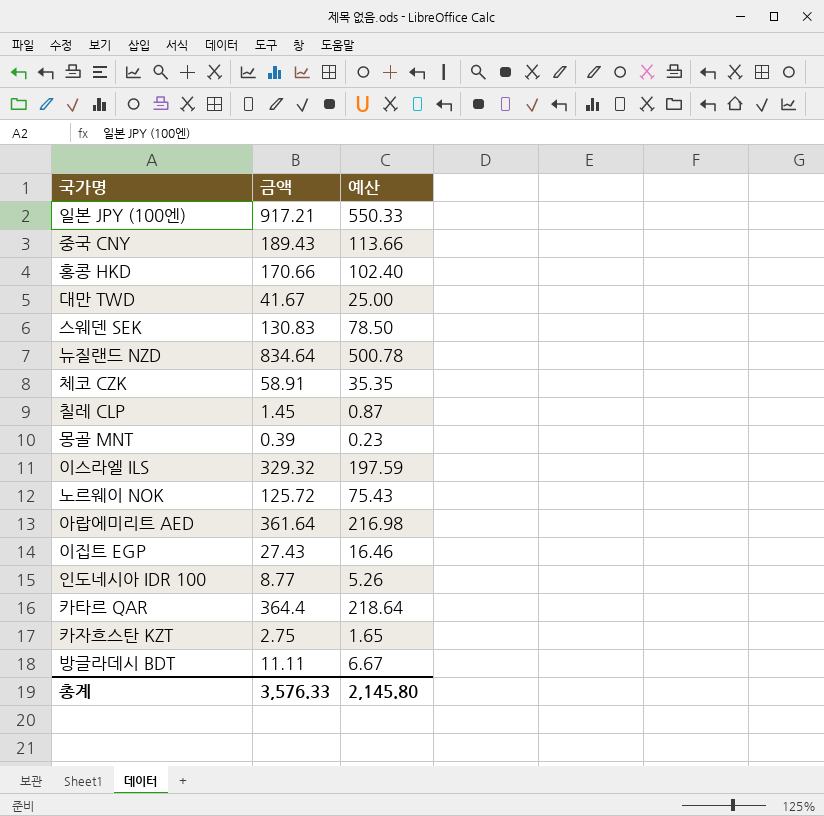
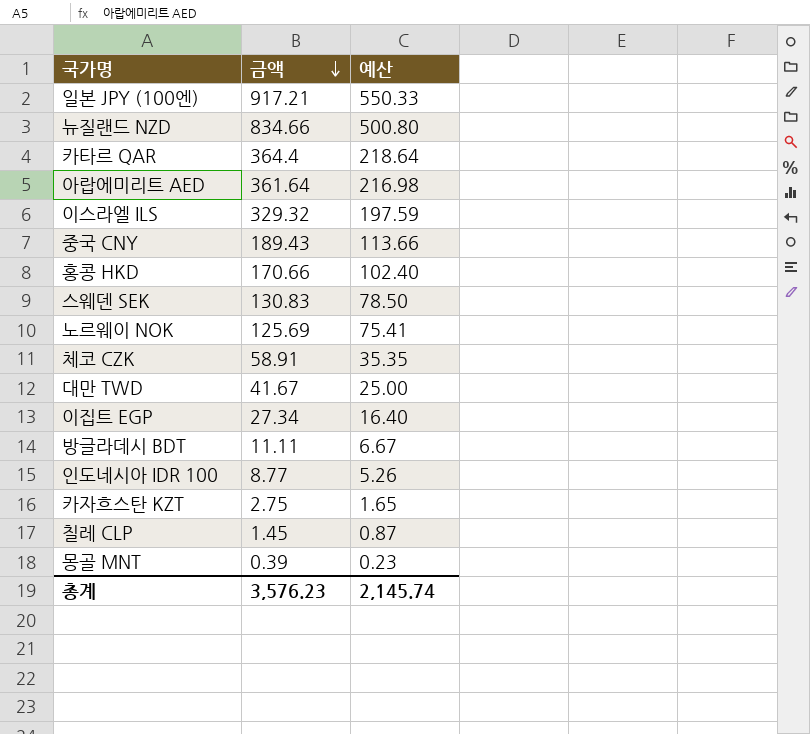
row order: none -> 금액 descending
뉴질랜드 NZD | 금액: 834.64 -> 834.66
뉴질랜드 NZD | 예산: 500.78 -> 500.80
노르웨이 NOK | 금액: 125.72 -> 125.69
노르웨이 NOK | 예산: 75.43 -> 75.41
이집트 EGP | 금액: 27.43 -> 27.34
이집트 EGP | 예산: 16.46 -> 16.40
총계 | 금액: 3,576.33 -> 3,576.23
총계 | 예산: 2,145.80 -> 2,145.74

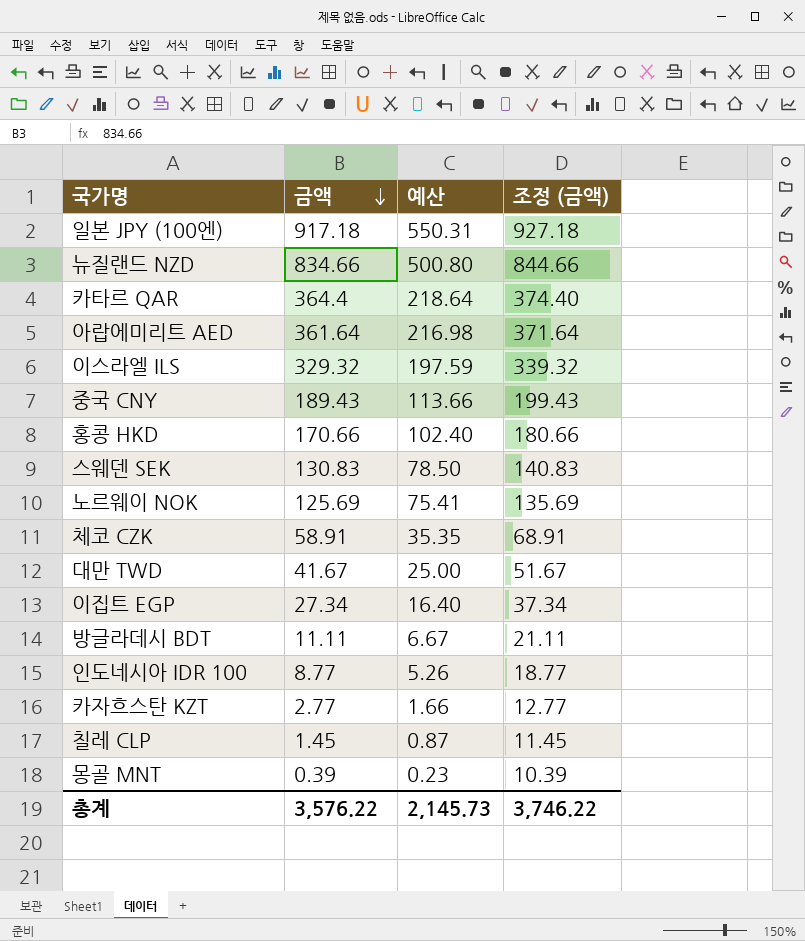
column 조정 (금액) | formula: none -> [금액] + 10
일본 JPY (100엔) | 금액: 917.21 -> 917.18
일본 JPY (100엔) | 예산: 550.33 -> 550.31
카자흐스탄 KZT | 금액: 2.75 -> 2.77
카자흐스탄 KZT | 예산: 1.65 -> 1.66
총계 | 금액: 3,576.23 -> 3,576.22
총계 | 예산: 2,145.74 -> 2,145.73

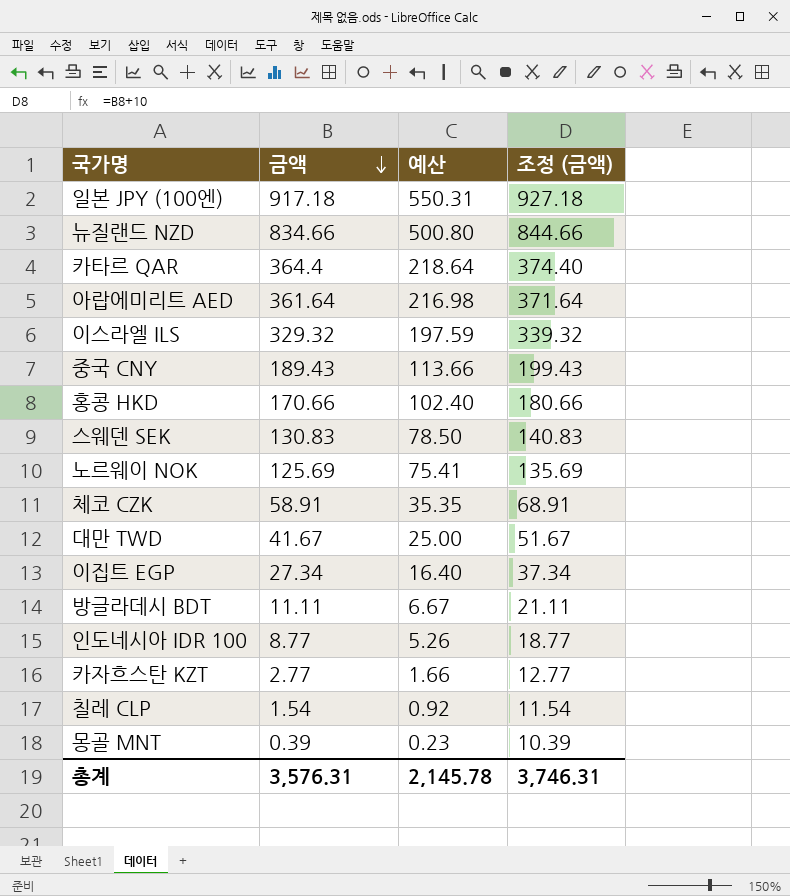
칠레 CLP | 금액: 1.45 -> 1.54
칠레 CLP | 예산: 0.87 -> 0.92
칠레 CLP | 조정 (금액): 11.45 -> 11.54
총계 | 금액: 3,576.22 -> 3,576.31
총계 | 예산: 2,145.73 -> 2,145.78
총계 | 조정 (금액): 3,746.22 -> 3,746.31

